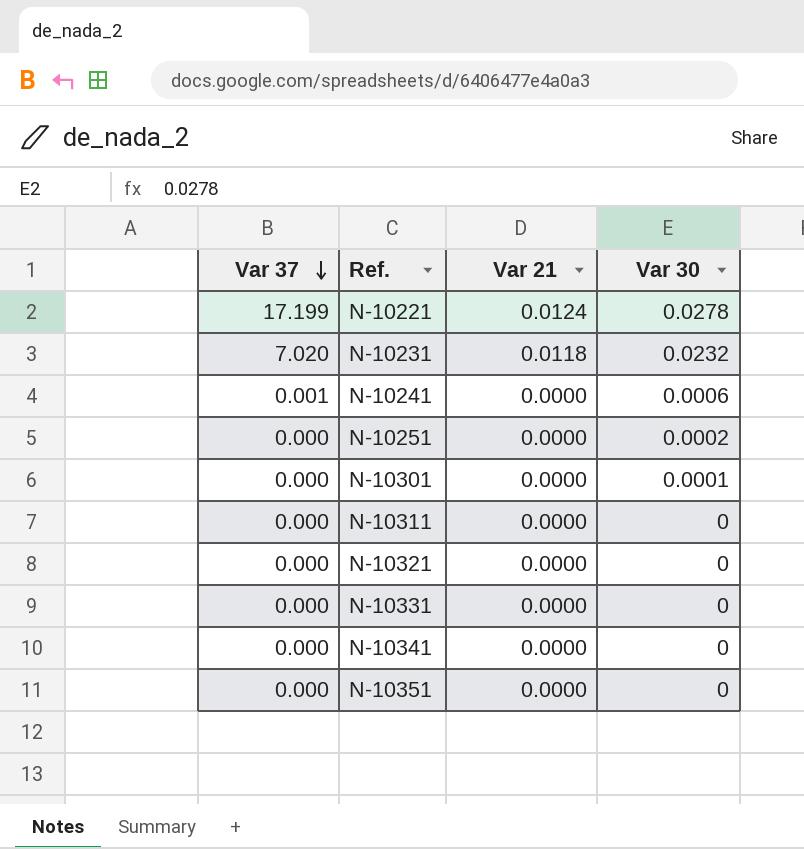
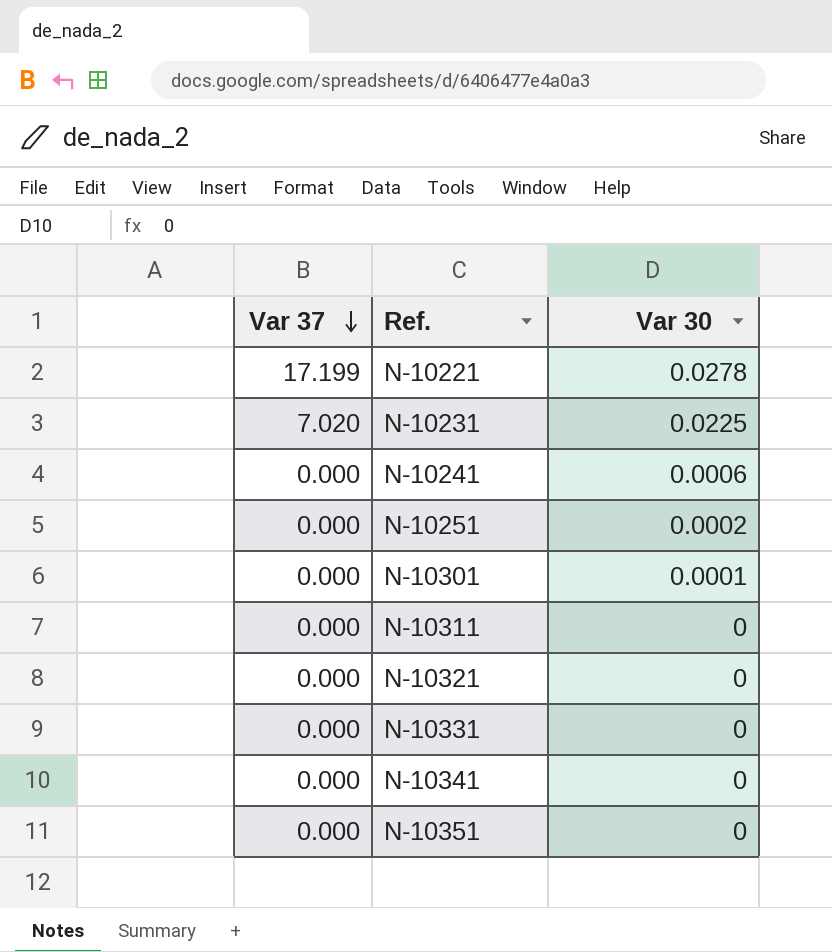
column Var 21 | position: 3 -> none
N-10231 | Var 30: 0.0232 -> 0.0225
N-10241 | Var 37: 0.001 -> 0.000

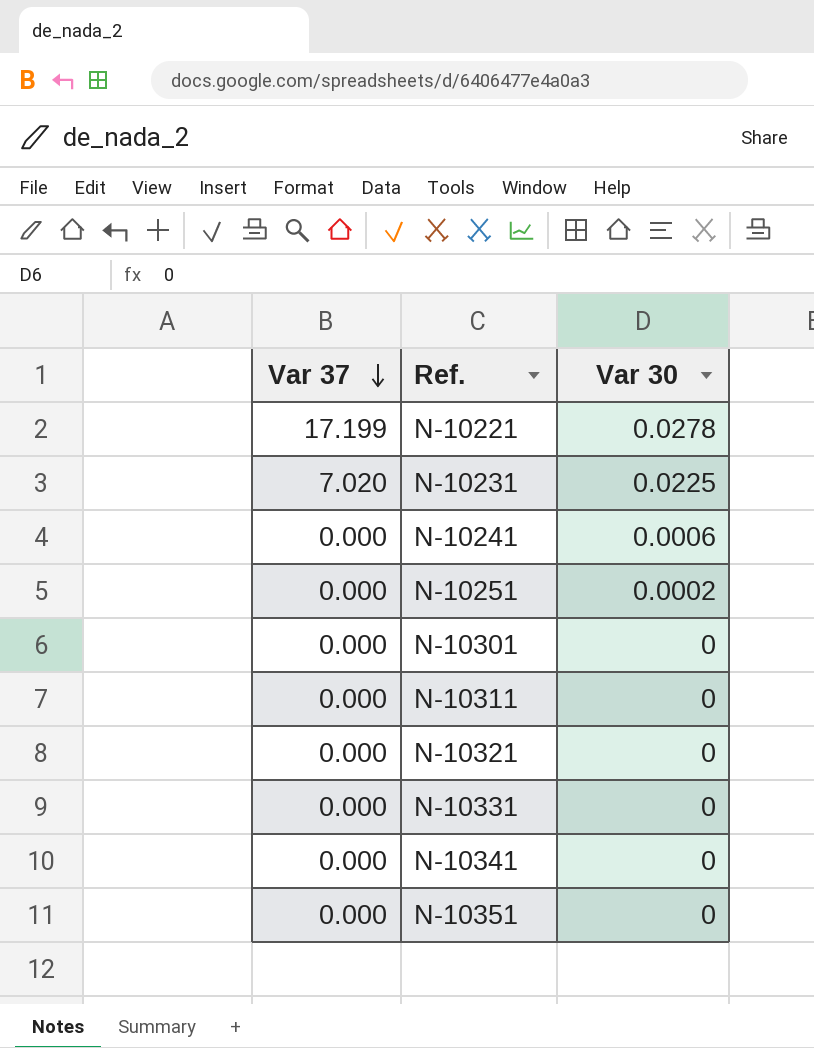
N-10301 | Var 30: 0.0001 -> 0

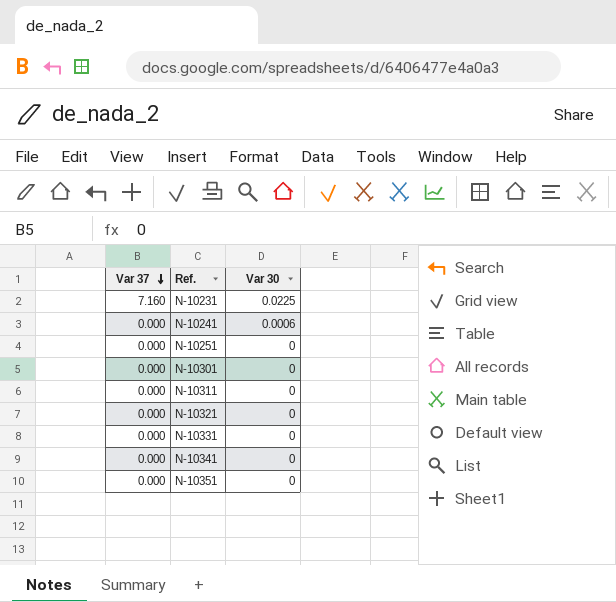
row N-10221: 17.199 | 0.0278 -> none
N-10231 | Var 37: 7.020 -> 7.160
N-10251 | Var 30: 0.0002 -> 0

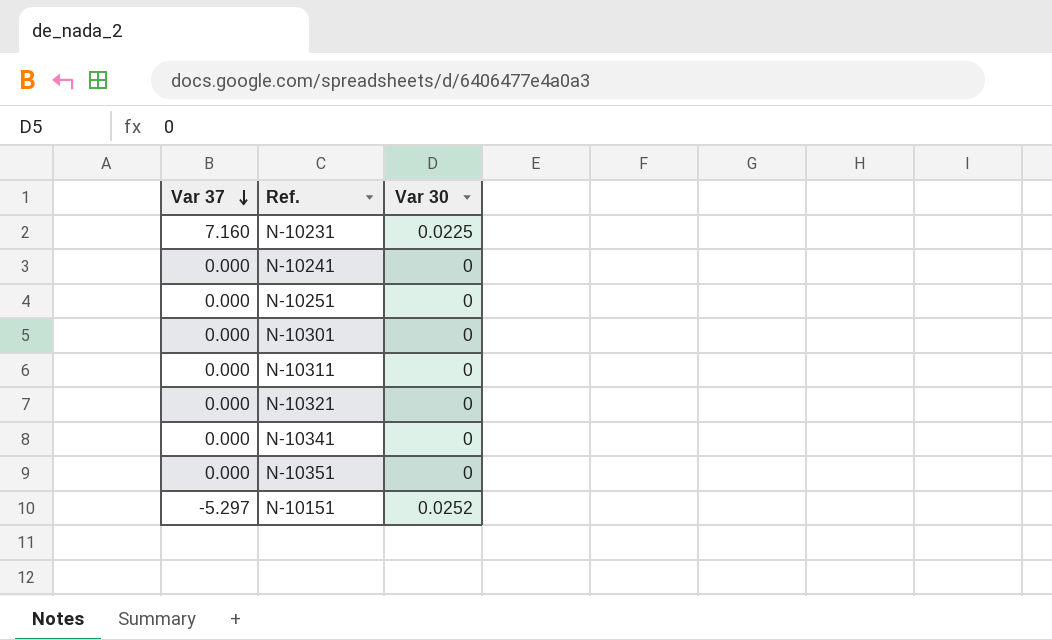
row N-10331: 0.000 | 0 -> none
N-10241 | Var 30: 0.0006 -> 0
row N-10151: none -> -5.297 | 0.0252

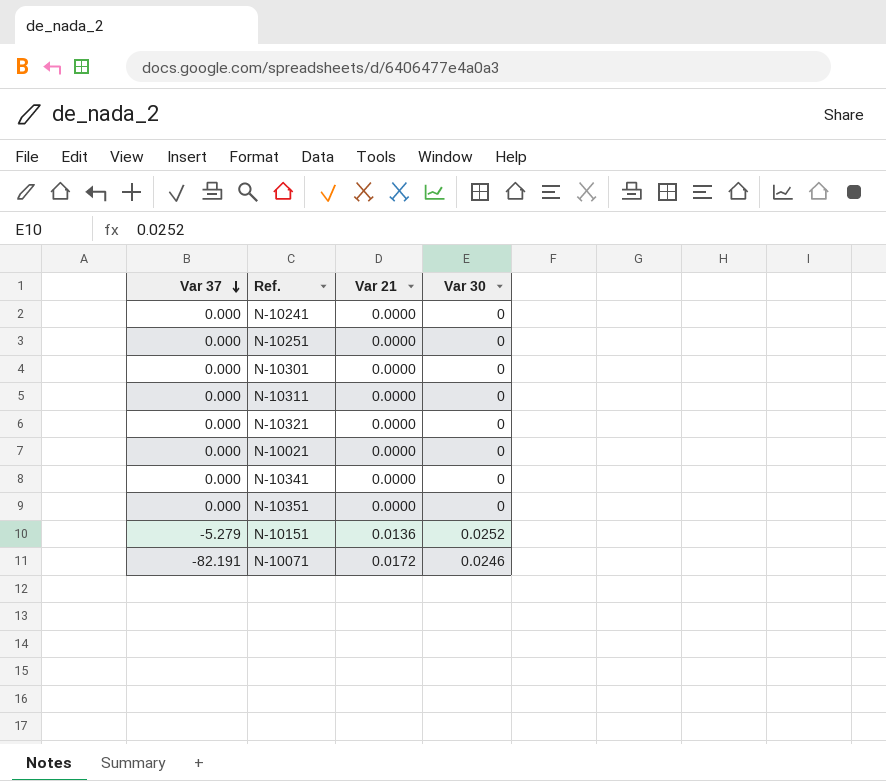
column Var 21 | position: none -> 3
row N-10231: 7.160 | 0.0225 -> none
row N-10021: none -> 0.000 | 0.0000 | 0
N-10151 | Var 37: -5.297 -> -5.279
row N-10071: none -> -82.191 | 0.0172 | 0.0246

